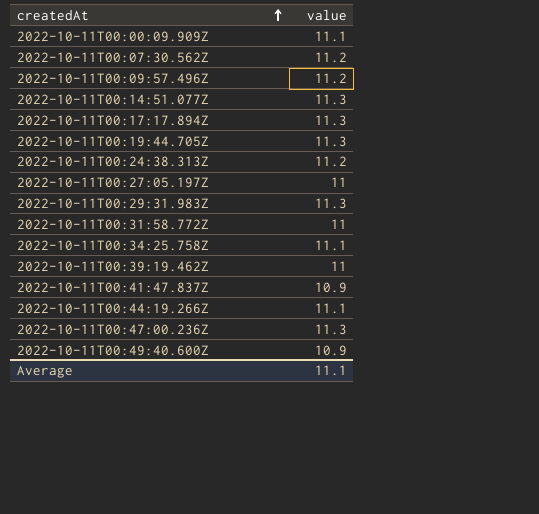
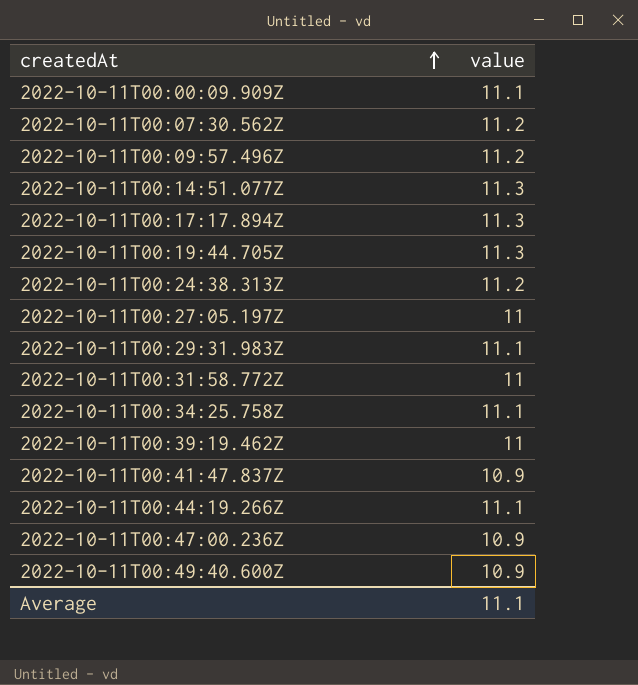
2022-10-11T00:29:31.983Z | value: 11.3 -> 11.1
2022-10-11T00:47:00.236Z | value: 11.3 -> 10.9

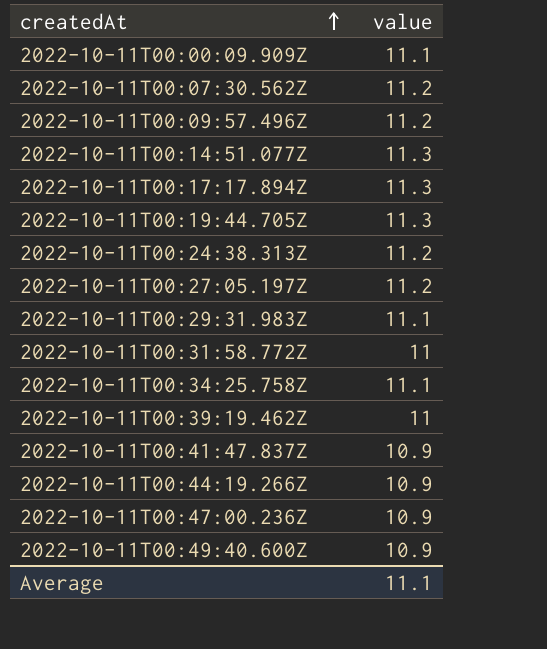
2022-10-11T00:27:05.197Z | value: 11 -> 11.2
2022-10-11T00:44:19.266Z | value: 11.1 -> 10.9

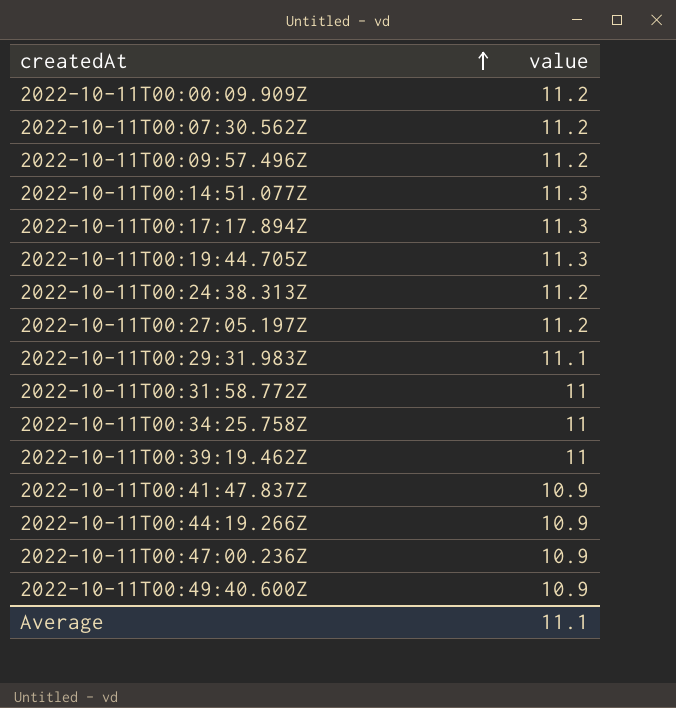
2022-10-11T00:00:09.909Z | value: 11.1 -> 11.2
2022-10-11T00:34:25.758Z | value: 11.1 -> 11

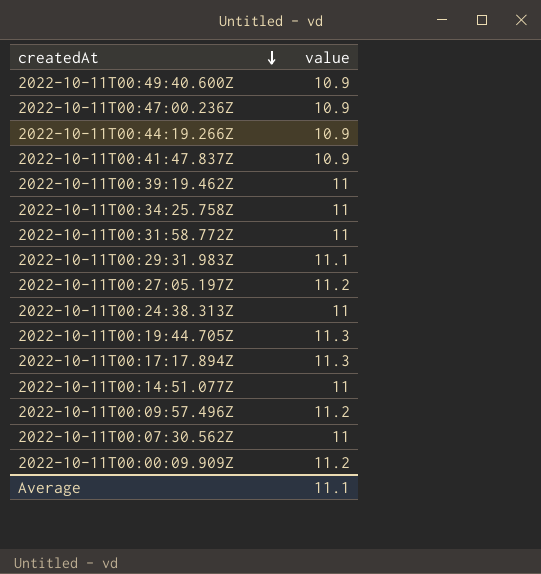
row order: createdAt ascending -> createdAt descending
2022-10-11T00:24:38.313Z | value: 11.2 -> 11
2022-10-11T00:14:51.077Z | value: 11.3 -> 11
2022-10-11T00:07:30.562Z | value: 11.2 -> 11

